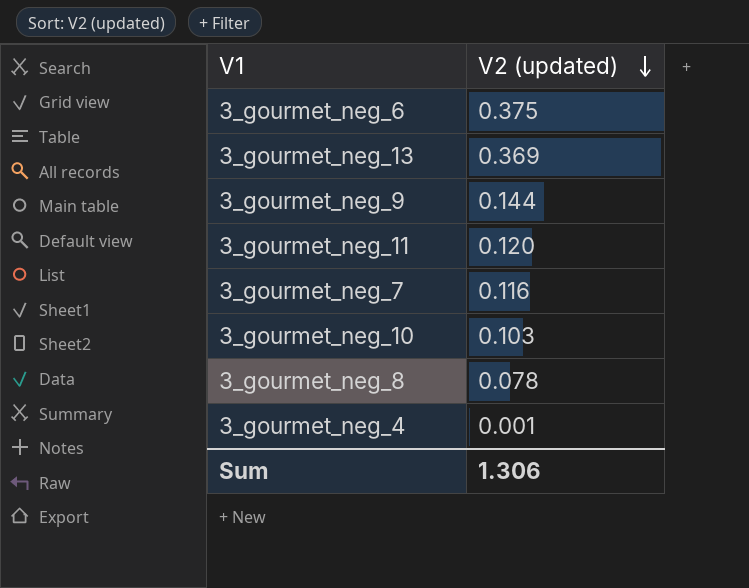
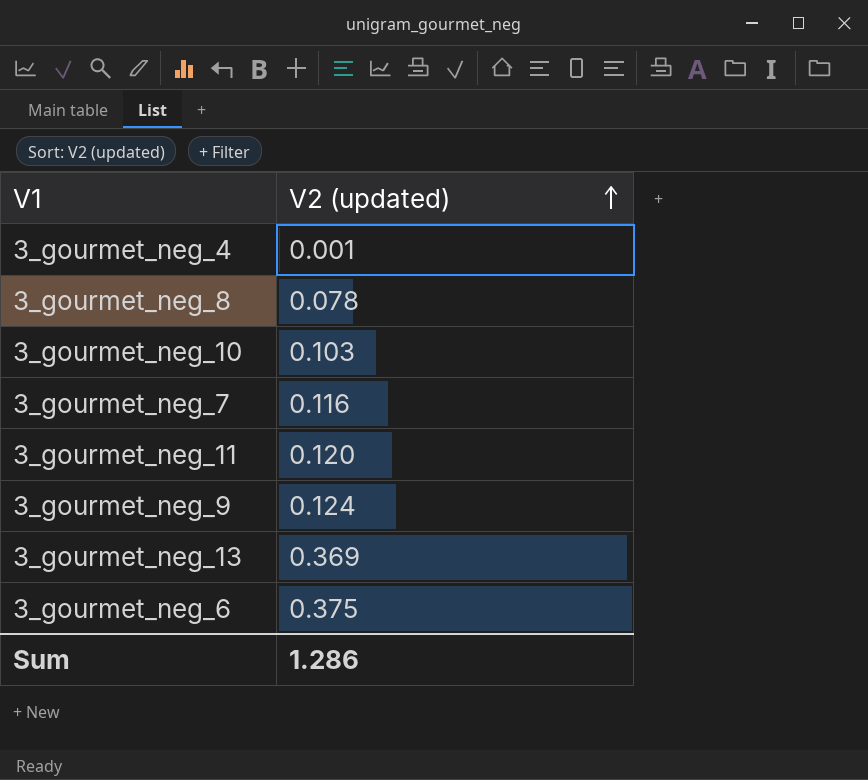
row order: V2 (updated) descending -> V2 (updated) ascending
3_gourmet_neg_9 | V2 (updated): 0.144 -> 0.124
Sum | V2 (updated): 1.306 -> 1.286

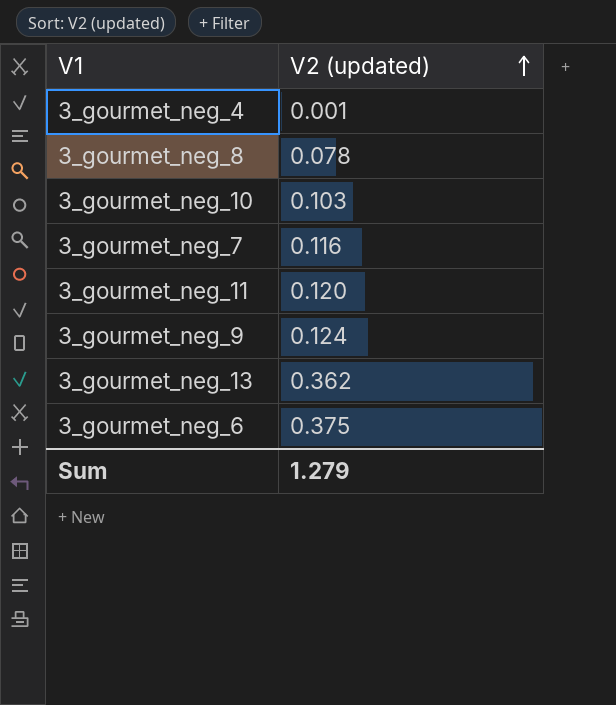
3_gourmet_neg_13 | V2 (updated): 0.369 -> 0.362
Sum | V2 (updated): 1.286 -> 1.279

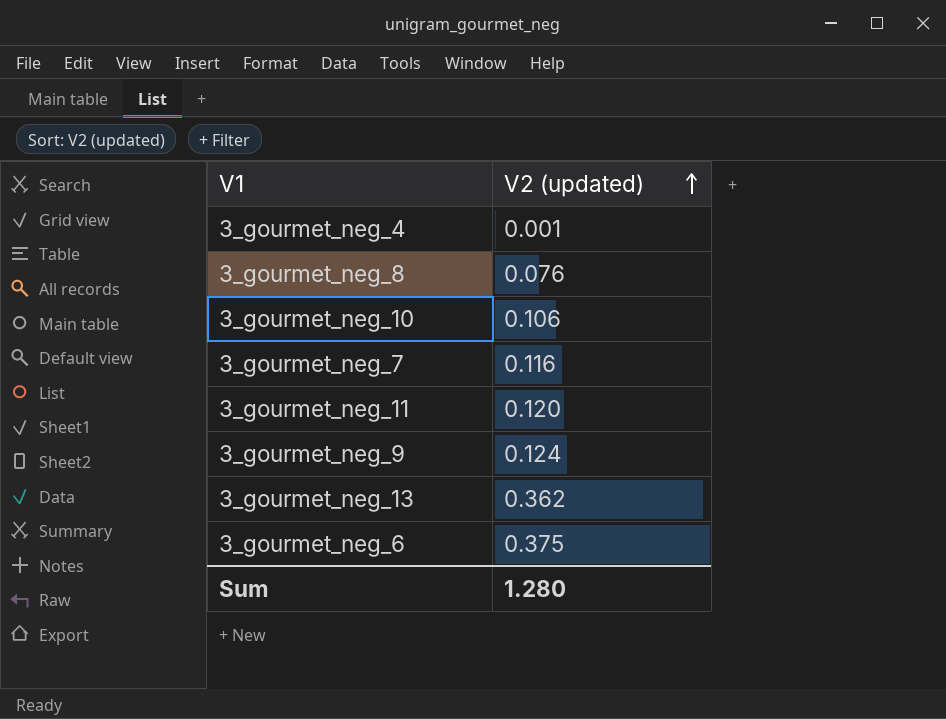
3_gourmet_neg_8 | V2 (updated): 0.078 -> 0.076
3_gourmet_neg_10 | V2 (updated): 0.103 -> 0.106
Sum | V2 (updated): 1.279 -> 1.280

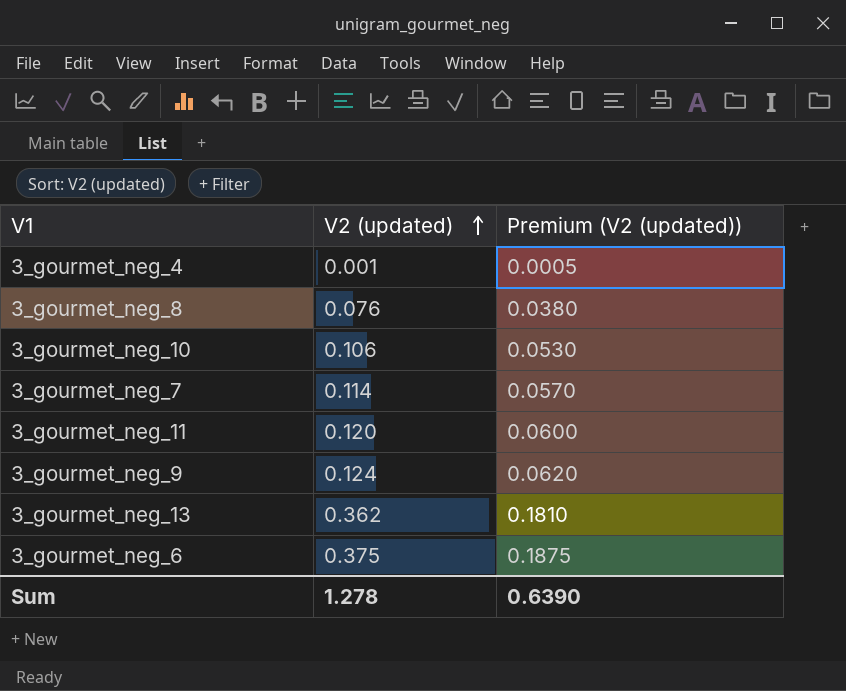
column Premium (V2 (updated)) | formula: none -> [V2 (updated)] * 0.5
3_gourmet_neg_7 | V2 (updated): 0.116 -> 0.114
Sum | V2 (updated): 1.280 -> 1.278

